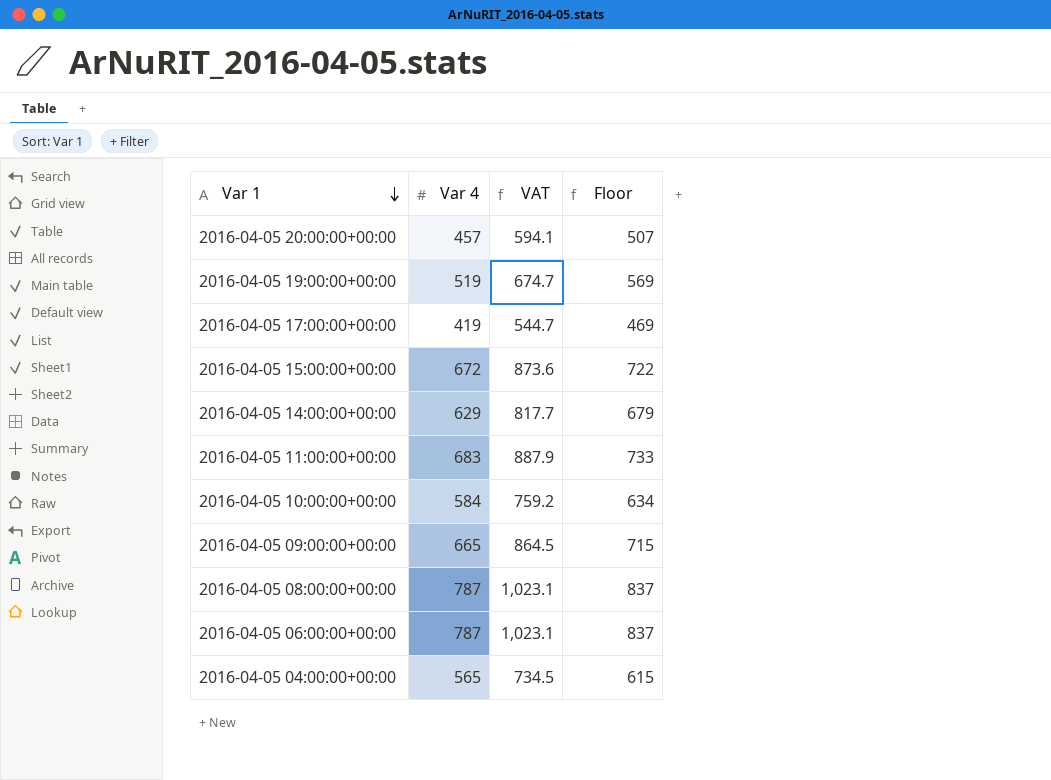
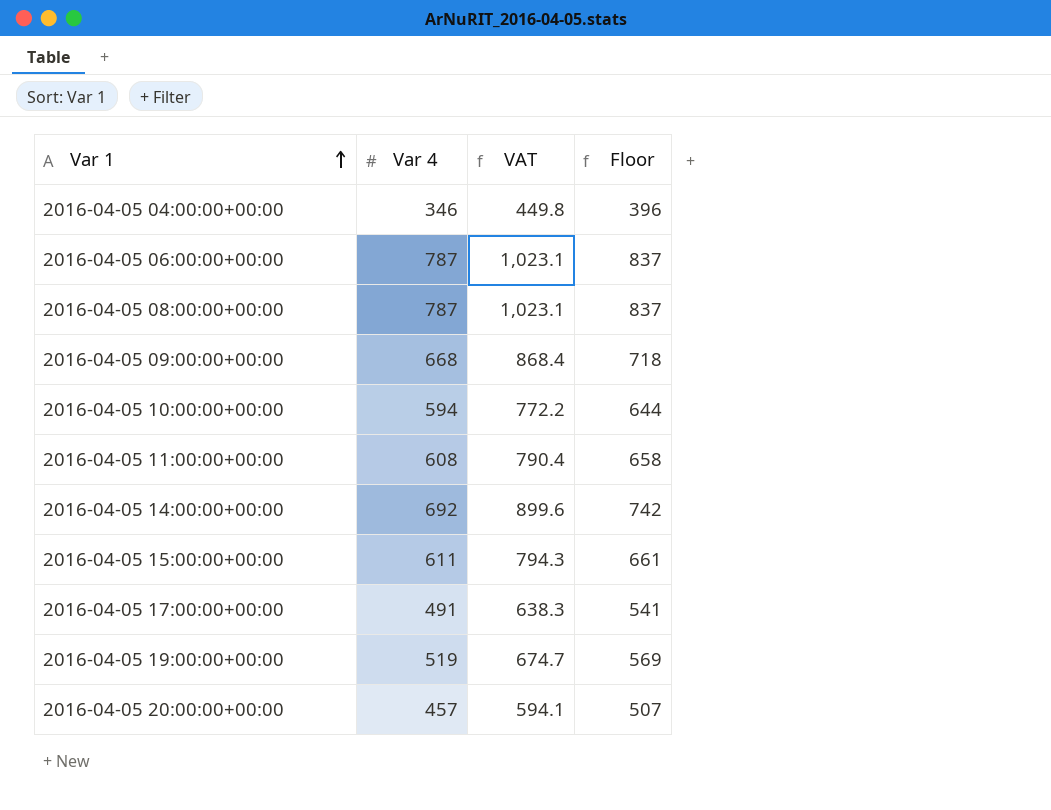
row order: Var 1 descending -> Var 1 ascending
2016-04-05 04:00:00+00:00 | Var 4: 565 -> 346
2016-04-05 04:00:00+00:00 | VAT: 734.5 -> 449.8
2016-04-05 04:00:00+00:00 | Floor: 615 -> 396
2016-04-05 09:00:00+00:00 | Var 4: 665 -> 668
2016-04-05 09:00:00+00:00 | VAT: 864.5 -> 868.4
2016-04-05 09:00:00+00:00 | Floor: 715 -> 718
2016-04-05 10:00:00+00:00 | Var 4: 584 -> 594
2016-04-05 10:00:00+00:00 | VAT: 759.2 -> 772.2
2016-04-05 10:00:00+00:00 | Floor: 634 -> 644
2016-04-05 11:00:00+00:00 | Var 4: 683 -> 608
2016-04-05 11:00:00+00:00 | VAT: 887.9 -> 790.4
2016-04-05 11:00:00+00:00 | Floor: 733 -> 658
2016-04-05 14:00:00+00:00 | Var 4: 629 -> 692
2016-04-05 14:00:00+00:00 | VAT: 817.7 -> 899.6
2016-04-05 14:00:00+00:00 | Floor: 679 -> 742
2016-04-05 15:00:00+00:00 | Var 4: 672 -> 611
2016-04-05 15:00:00+00:00 | VAT: 873.6 -> 794.3
2016-04-05 15:00:00+00:00 | Floor: 722 -> 661
2016-04-05 17:00:00+00:00 | Var 4: 419 -> 491
2016-04-05 17:00:00+00:00 | VAT: 544.7 -> 638.3
2016-04-05 17:00:00+00:00 | Floor: 469 -> 541

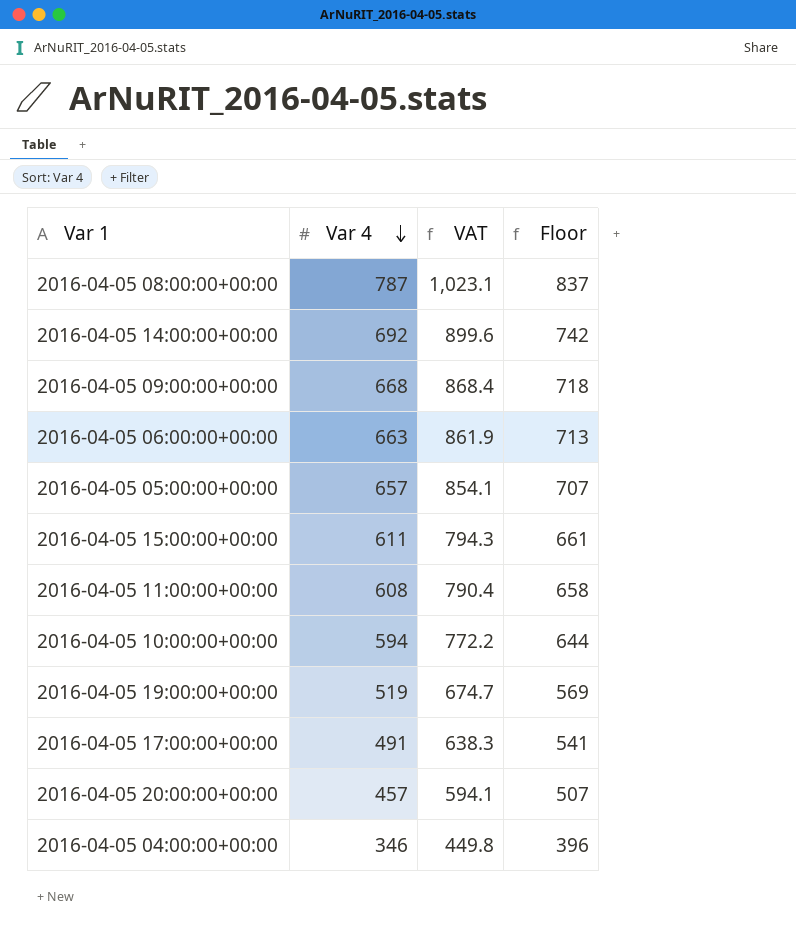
row order: Var 1 ascending -> Var 4 descending
2016-04-05 06:00:00+00:00 | Var 4: 787 -> 663
2016-04-05 06:00:00+00:00 | VAT: 1,023.1 -> 861.9
2016-04-05 06:00:00+00:00 | Floor: 837 -> 713
row 2016-04-05 05:00:00+00:00: none -> 657 | 854.1 | 707

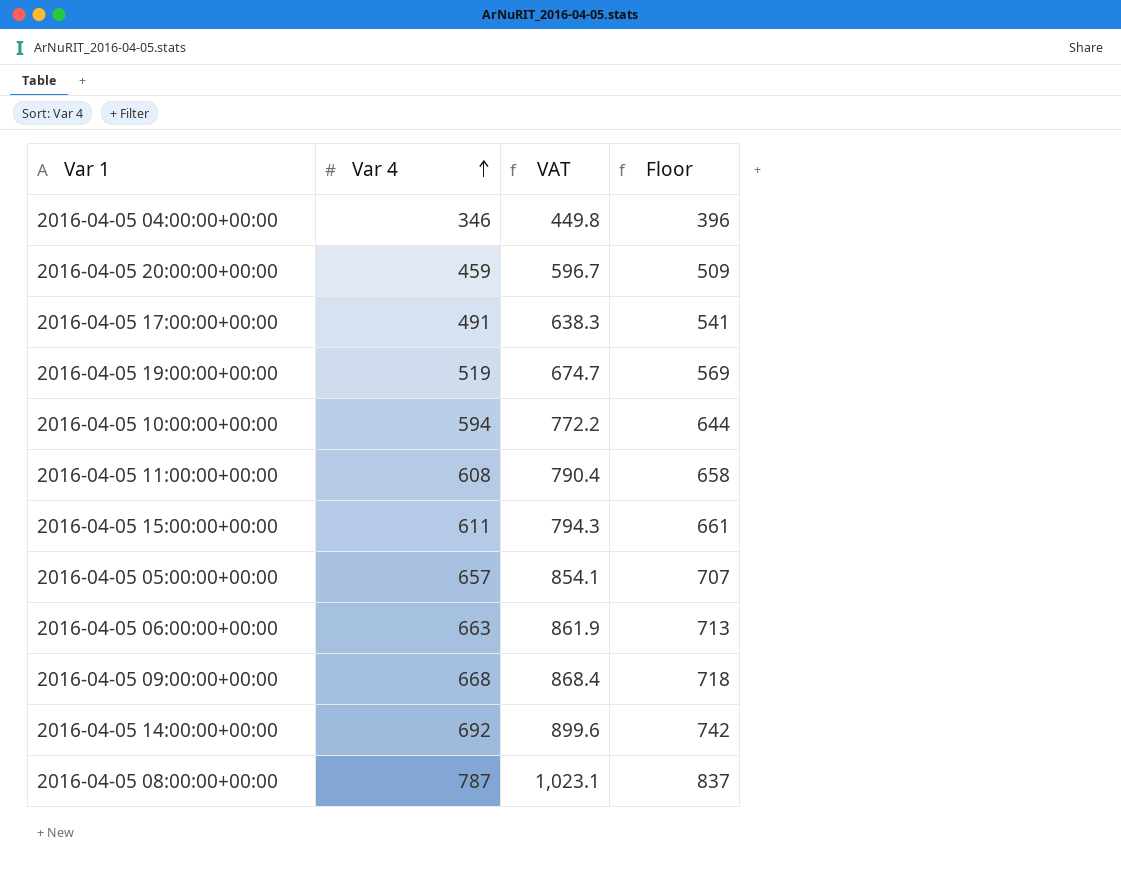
row order: Var 4 descending -> Var 4 ascending
2016-04-05 20:00:00+00:00 | Var 4: 457 -> 459
2016-04-05 20:00:00+00:00 | VAT: 594.1 -> 596.7
2016-04-05 20:00:00+00:00 | Floor: 507 -> 509

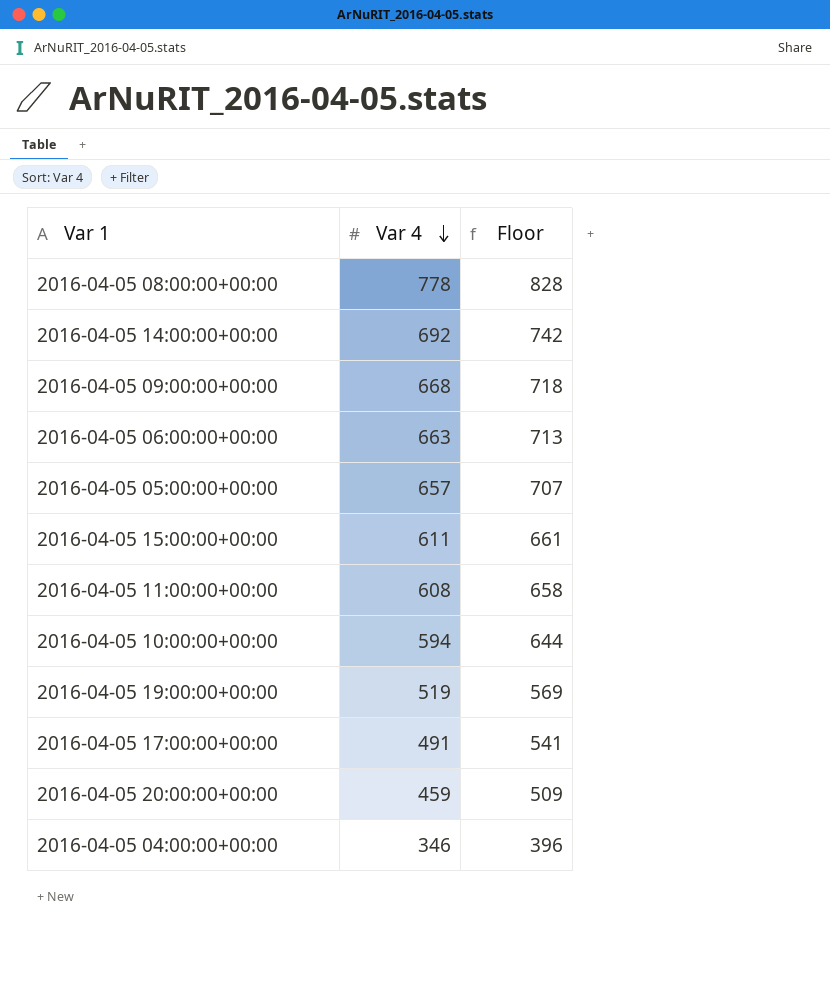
row order: Var 4 ascending -> Var 4 descending
column VAT | formula: [Var 4] * 1.3 -> none
2016-04-05 08:00:00+00:00 | Var 4: 787 -> 778
2016-04-05 08:00:00+00:00 | Floor: 837 -> 828

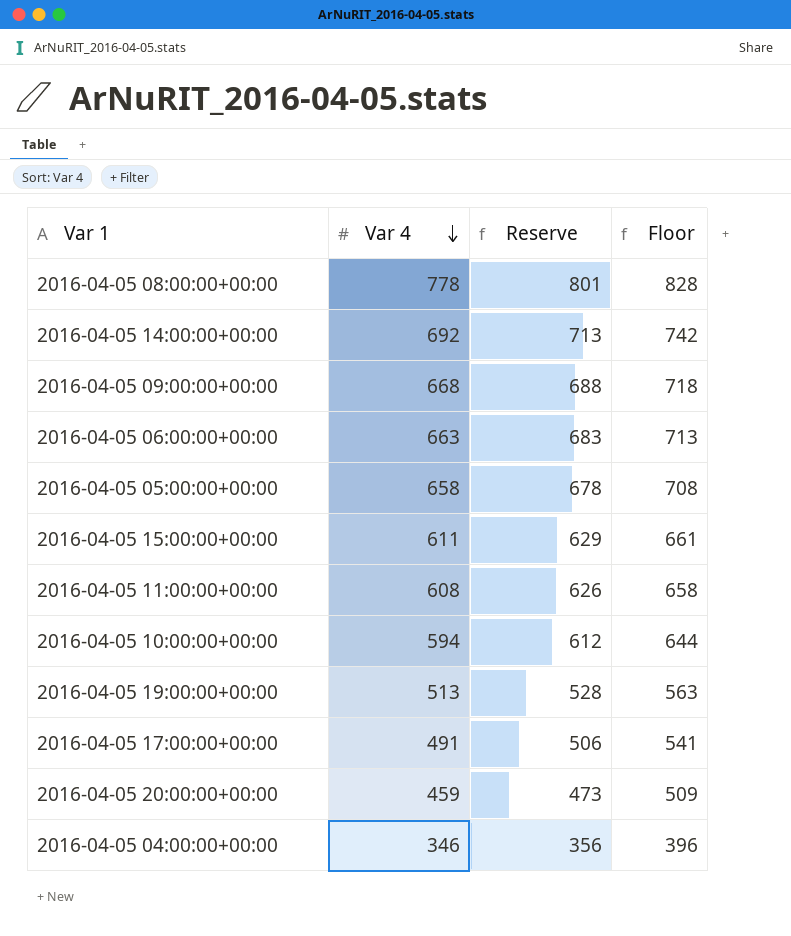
column Reserve | formula: none -> [Var 4] * 1.03
2016-04-05 05:00:00+00:00 | Var 4: 657 -> 658
2016-04-05 05:00:00+00:00 | Floor: 707 -> 708
2016-04-05 19:00:00+00:00 | Var 4: 519 -> 513
2016-04-05 19:00:00+00:00 | Floor: 569 -> 563

